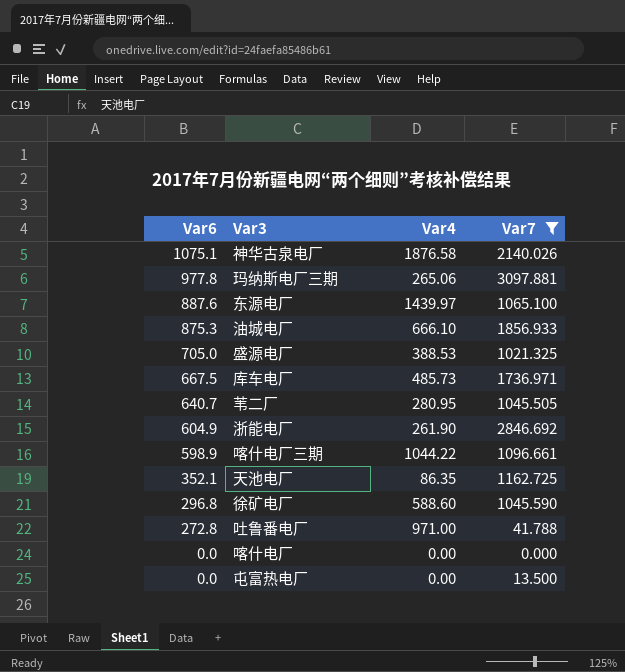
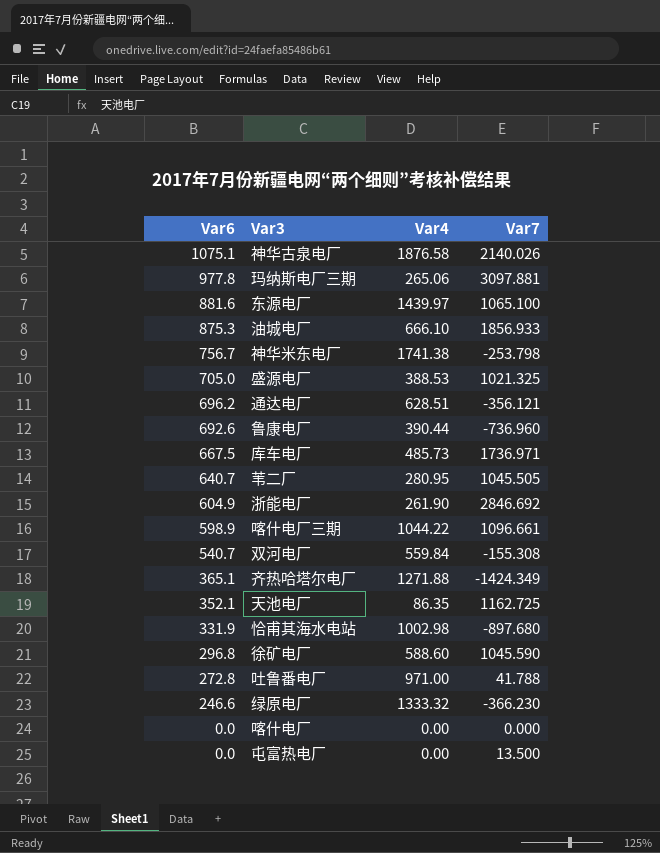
filter: Var7 >= 0.000 -> none
东源电厂 | Var6: 887.6 -> 881.6

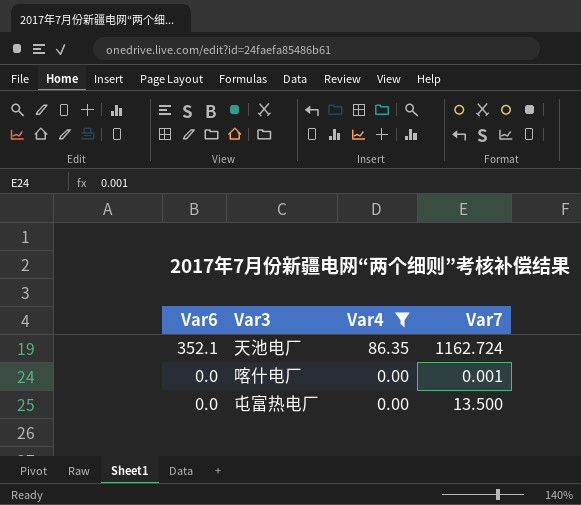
filter: none -> Var4 <= 86.35
天池电厂 | Var7: 1162.725 -> 1162.724
喀什电厂 | Var7: 0.000 -> 0.001

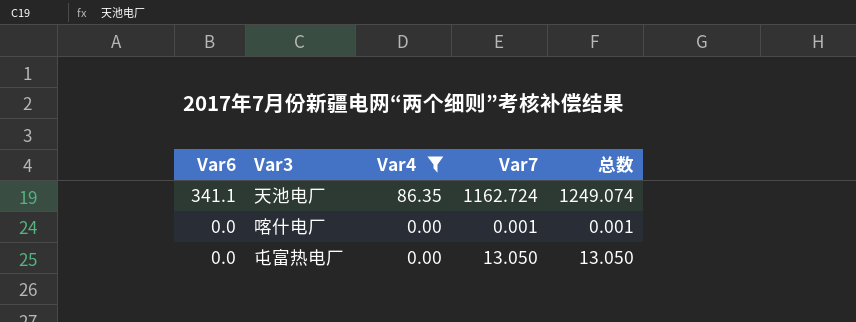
column 总数 | formula: none -> [Var4] + [Var7]
天池电厂 | Var6: 352.1 -> 341.1
屯富热电厂 | Var7: 13.500 -> 13.050

